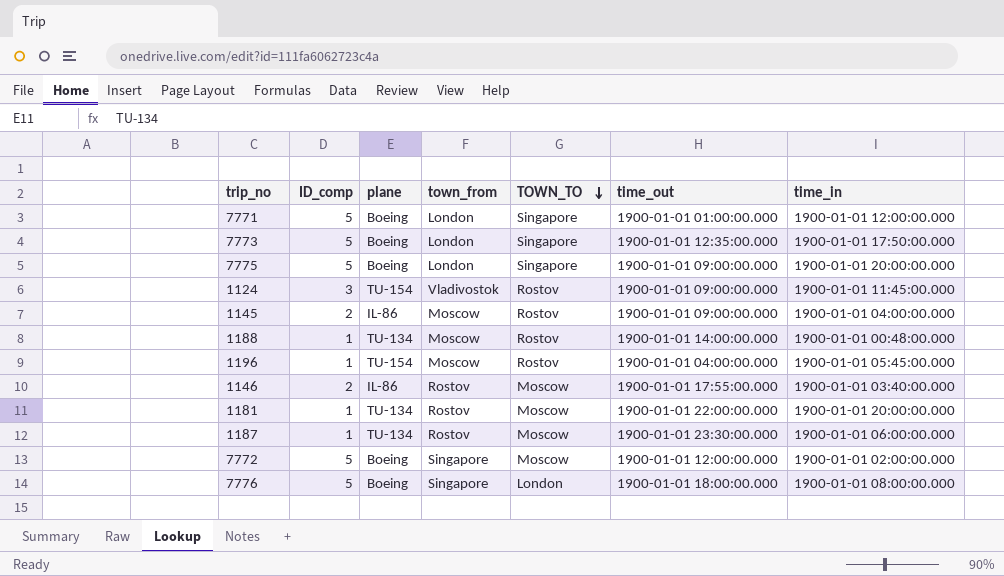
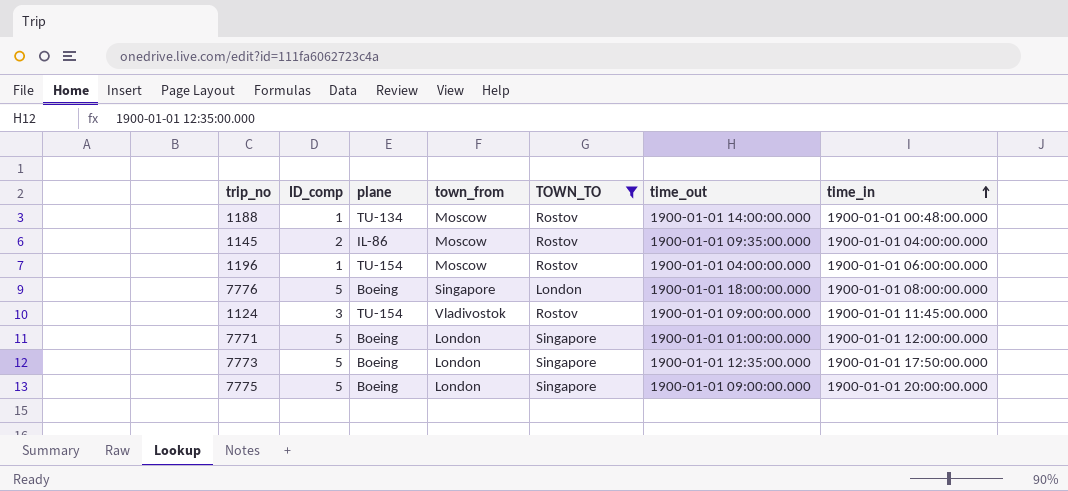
filter: none -> TOWN_TO != Moscow
row order: TOWN_TO descending -> time_in ascending
1145 | time_out: 1900-01-01 09:00:00.000 -> 1900-01-01 09:35:00.000
1196 | time_in: 1900-01-01 05:45:00.000 -> 1900-01-01 06:00:00.000

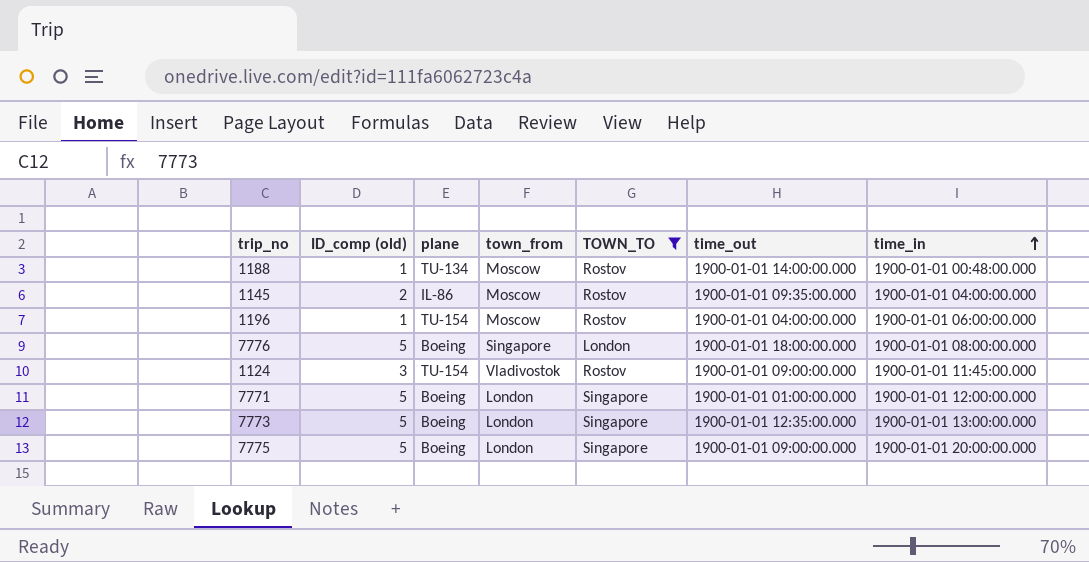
column name: ID_comp -> ID_comp (old)
7773 | time_in: 1900-01-01 17:50:00.000 -> 1900-01-01 13:00:00.000

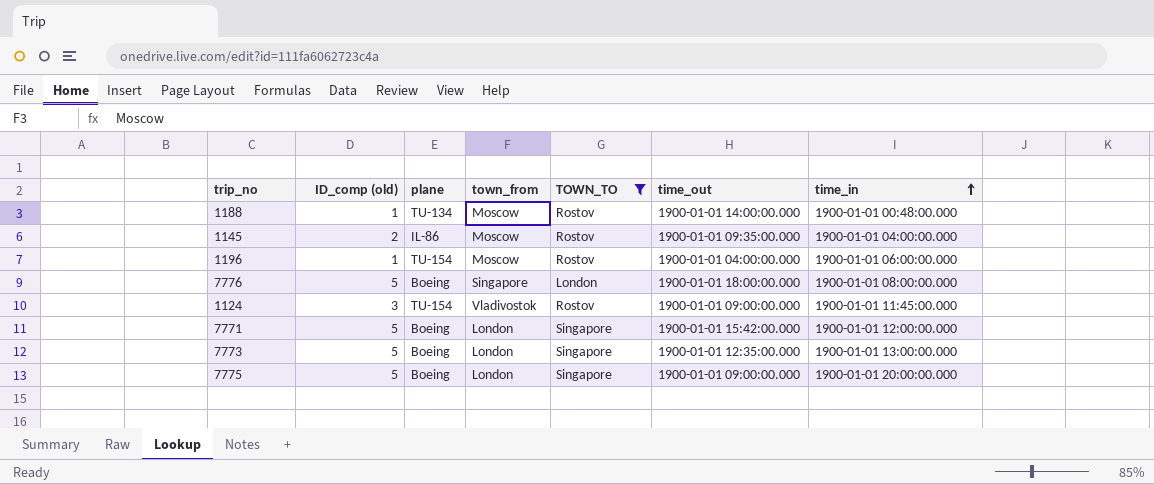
7771 | time_out: 1900-01-01 01:00:00.000 -> 1900-01-01 15:42:00.000

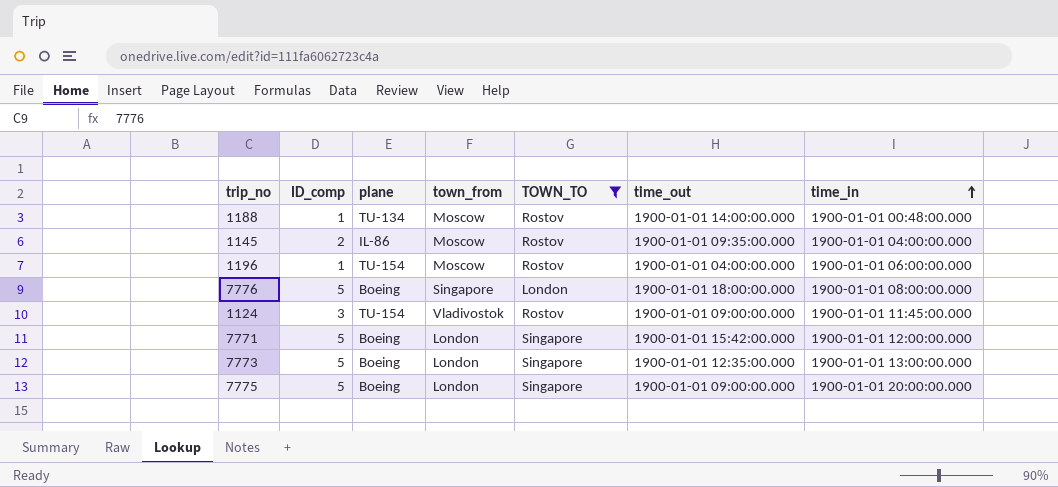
column name: ID_comp (old) -> ID_comp

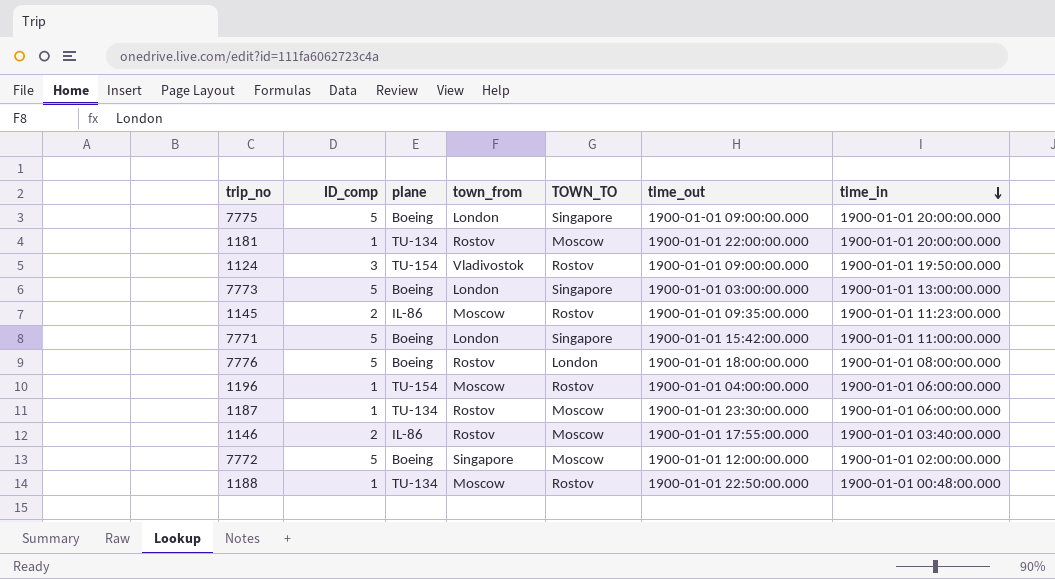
filter: TOWN_TO != Moscow -> none
row order: time_in ascending -> time_in descending
1124 | time_in: 1900-01-01 11:45:00.000 -> 1900-01-01 19:50:00.000
7773 | time_out: 1900-01-01 12:35:00.000 -> 1900-01-01 03:00:00.000
1145 | time_in: 1900-01-01 04:00:00.000 -> 1900-01-01 11:23:00.000
7771 | time_in: 1900-01-01 12:00:00.000 -> 1900-01-01 11:00:00.000
7776 | town_from: Singapore -> Rostov
1188 | time_out: 1900-01-01 14:00:00.000 -> 1900-01-01 22:50:00.000

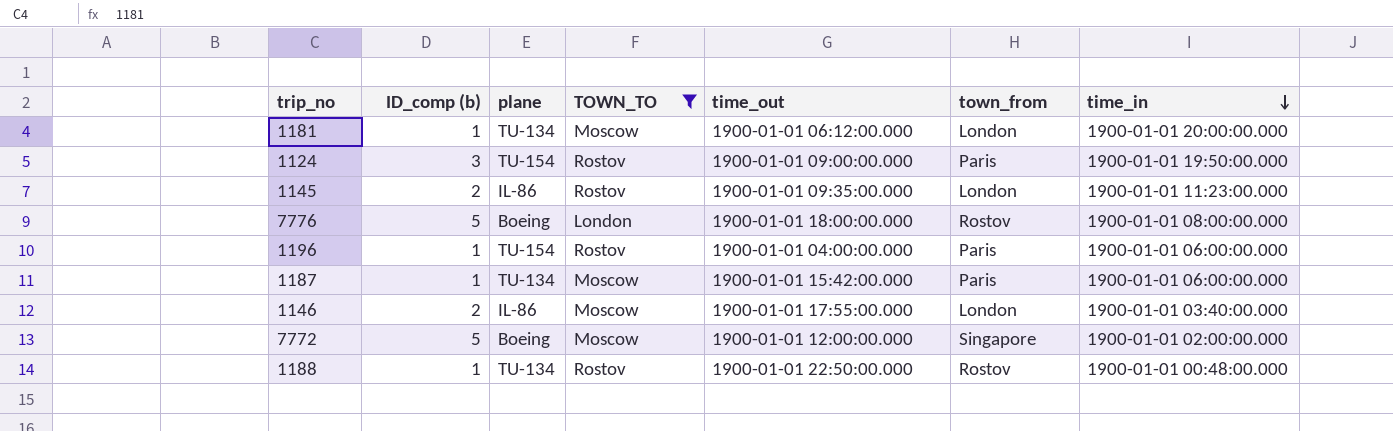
filter: none -> TOWN_TO != Singapore
column name: ID_comp -> ID_comp (b)
column town_from | position: 4 -> 6
1181 | time_out: 1900-01-01 22:00:00.000 -> 1900-01-01 06:12:00.000
1181 | town_from: Rostov -> London
1124 | town_from: Vladivostok -> Paris
1145 | town_from: Moscow -> London
1196 | town_from: Moscow -> Paris
1187 | time_out: 1900-01-01 23:30:00.000 -> 1900-01-01 15:42:00.000
1187 | town_from: Rostov -> Paris
1146 | town_from: Rostov -> London
1188 | town_from: Moscow -> Rostov

